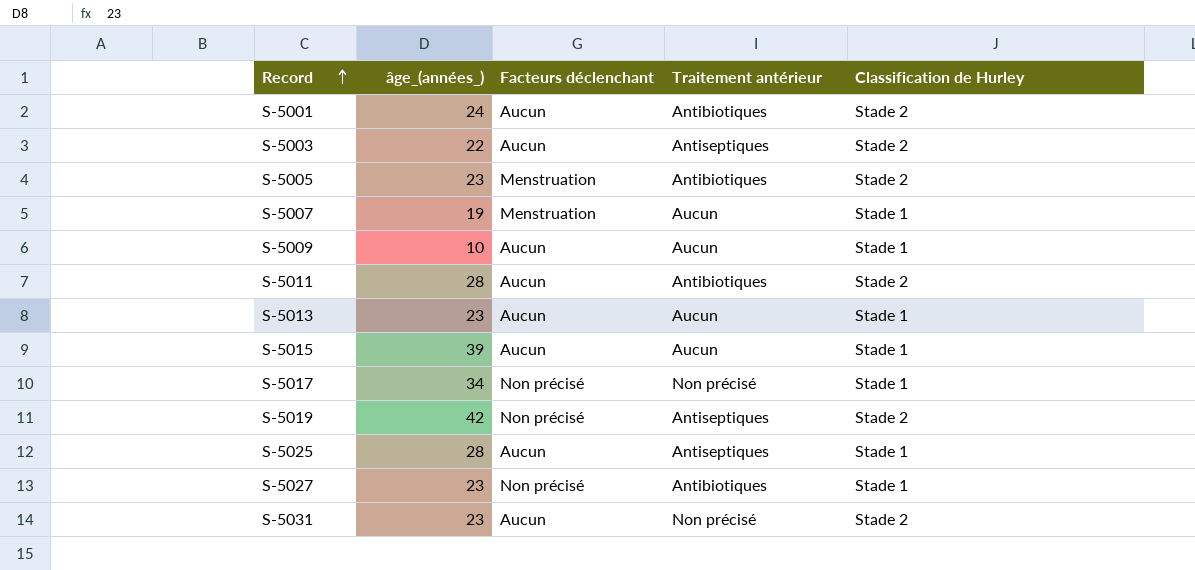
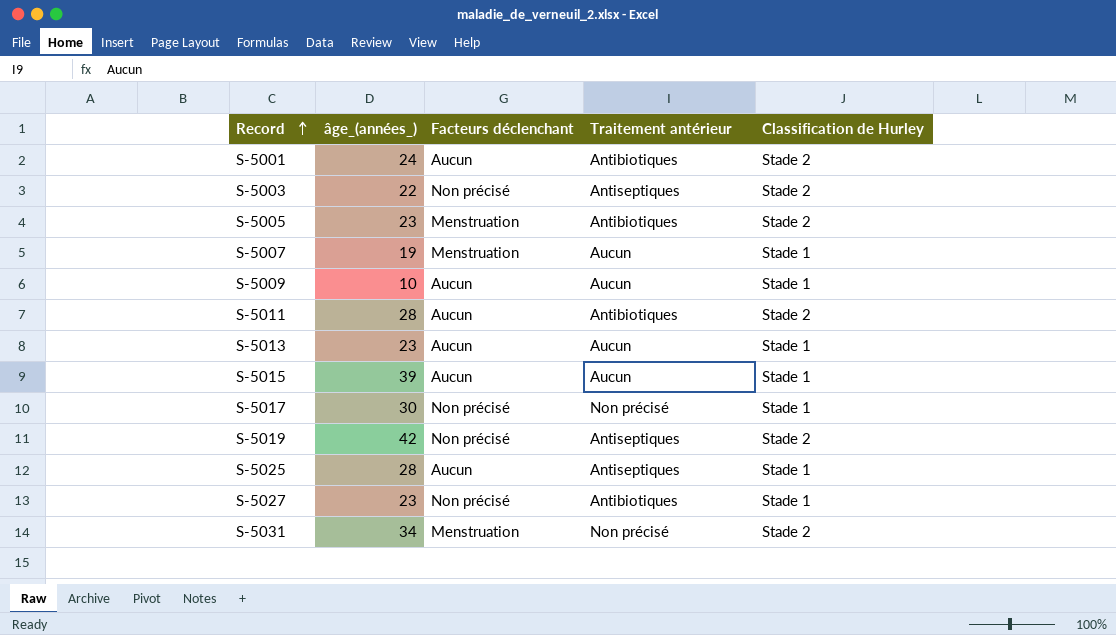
S-5003 | Facteurs déclenchant: Aucun -> Non précisé
S-5017 | âge_(années_): 34 -> 30
S-5031 | âge_(années_): 23 -> 34
S-5031 | Facteurs déclenchant: Aucun -> Menstruation

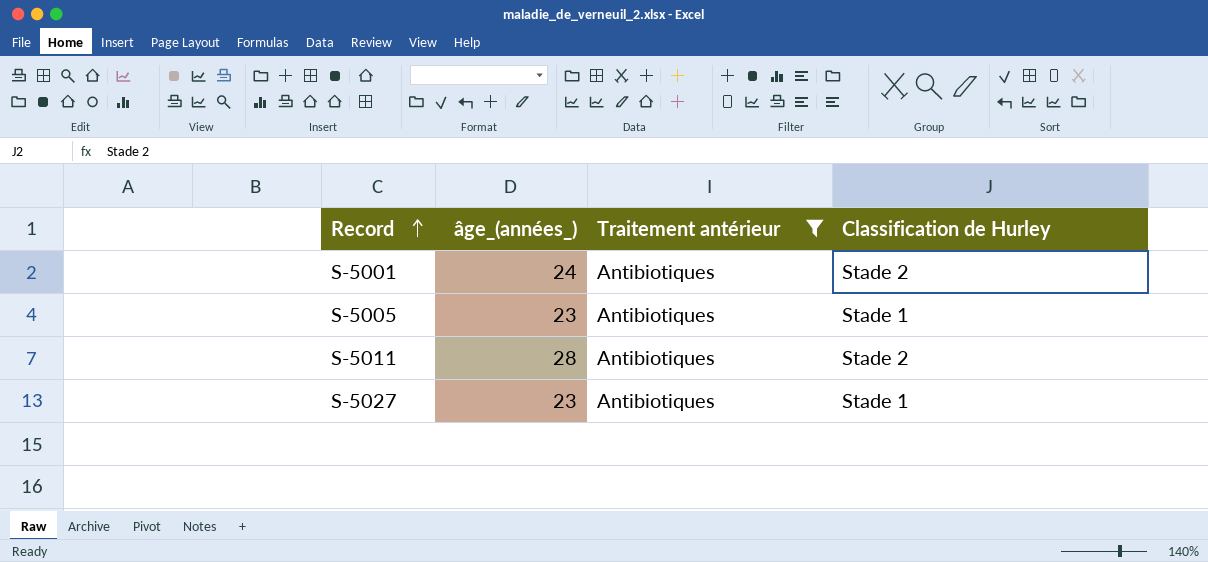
filter: none -> Traitement antérieur = Antibiotiques
column Facteurs déclenchant | position: 3 -> none
S-5005 | Classification de Hurley: Stade 2 -> Stade 1

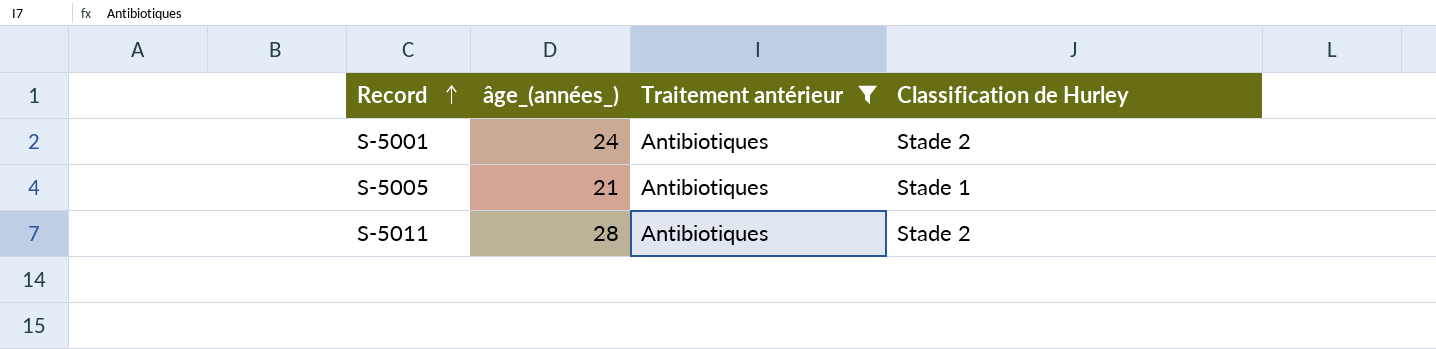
row S-5027: 23 | Antibiotiques | Stade 1 -> none
S-5005 | âge_(années_): 23 -> 21

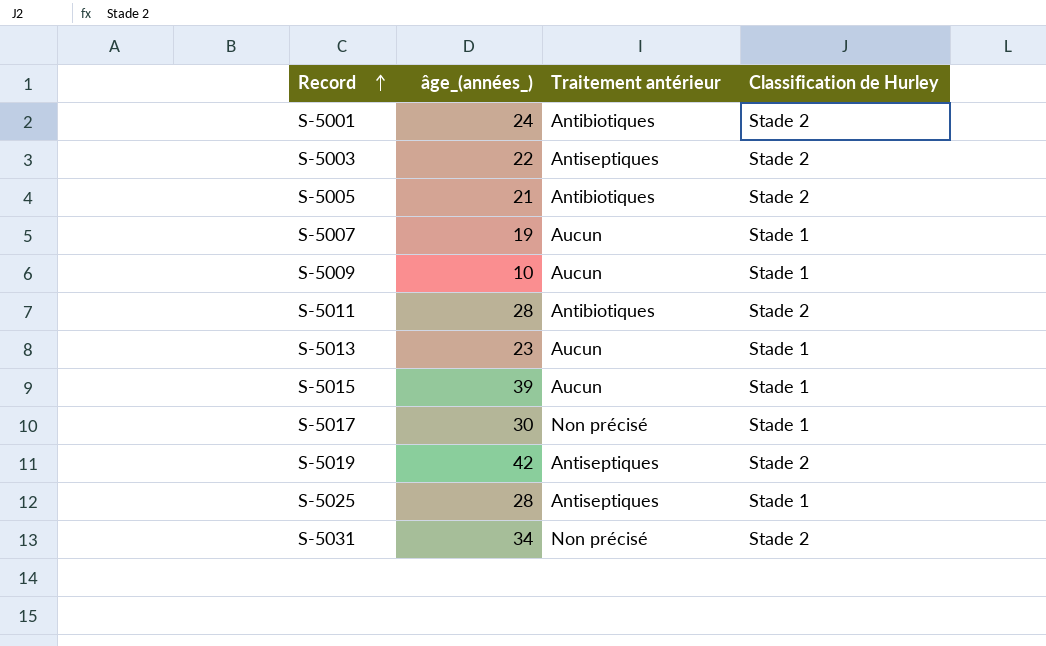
filter: Traitement antérieur = Antibiotiques -> none
S-5005 | Classification de Hurley: Stade 1 -> Stade 2

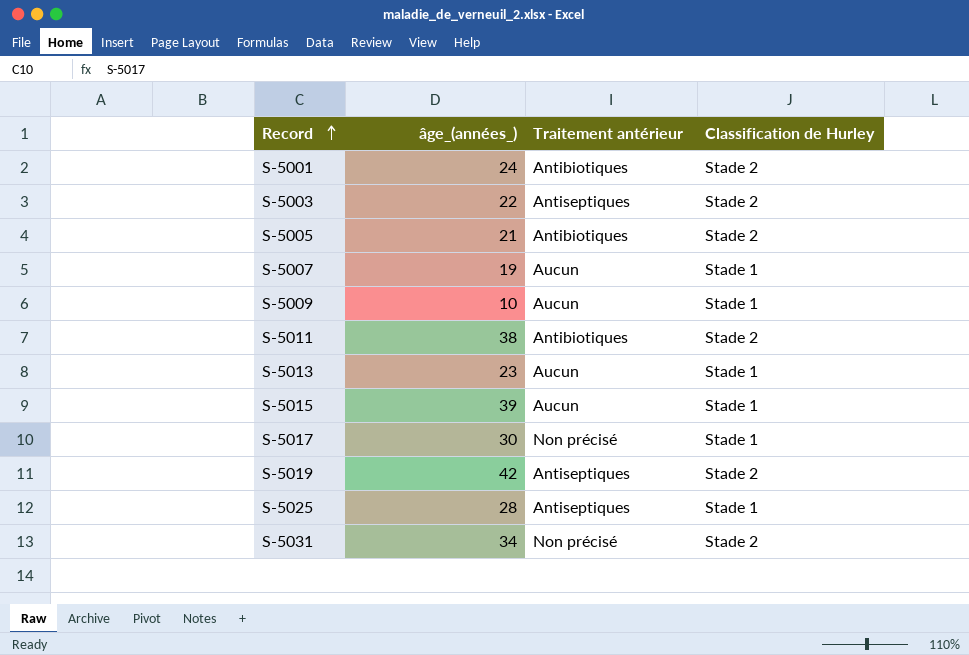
S-5011 | âge_(années_): 28 -> 38

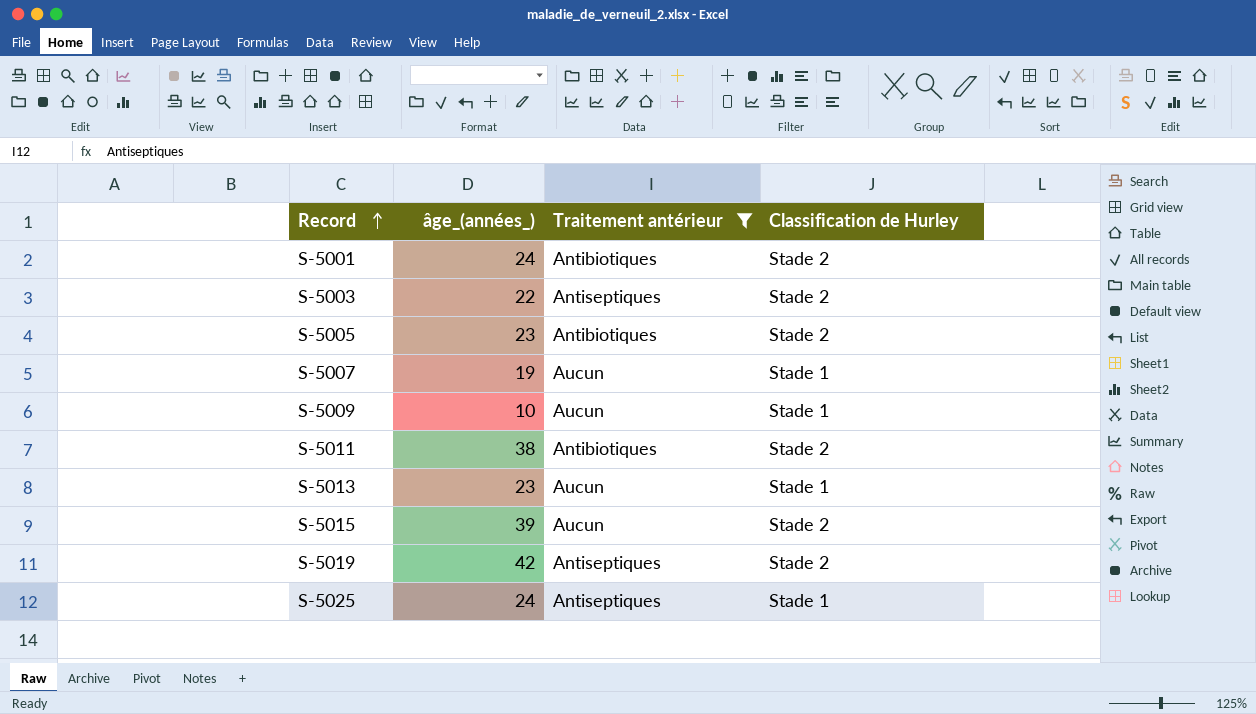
filter: none -> Traitement antérieur != Non précisé
S-5005 | âge_(années_): 21 -> 23
S-5015 | Classification de Hurley: Stade 1 -> Stade 2
S-5025 | âge_(années_): 28 -> 24

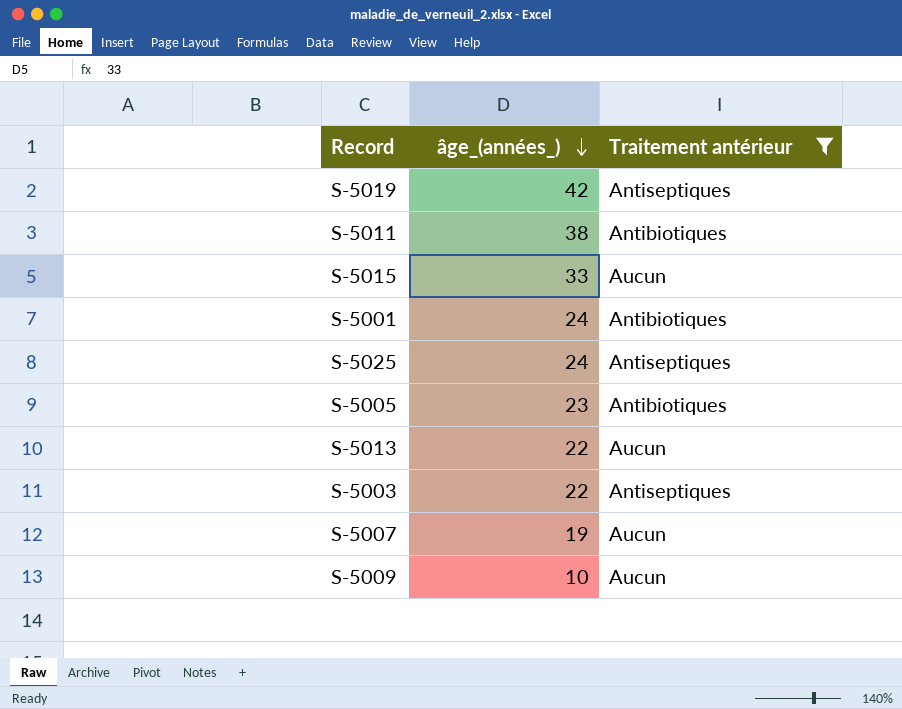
row order: Record ascending -> âge_(années_) descending
column Classification de Hurley | position: 4 -> none
S-5015 | âge_(années_): 39 -> 33
S-5013 | âge_(années_): 23 -> 22

